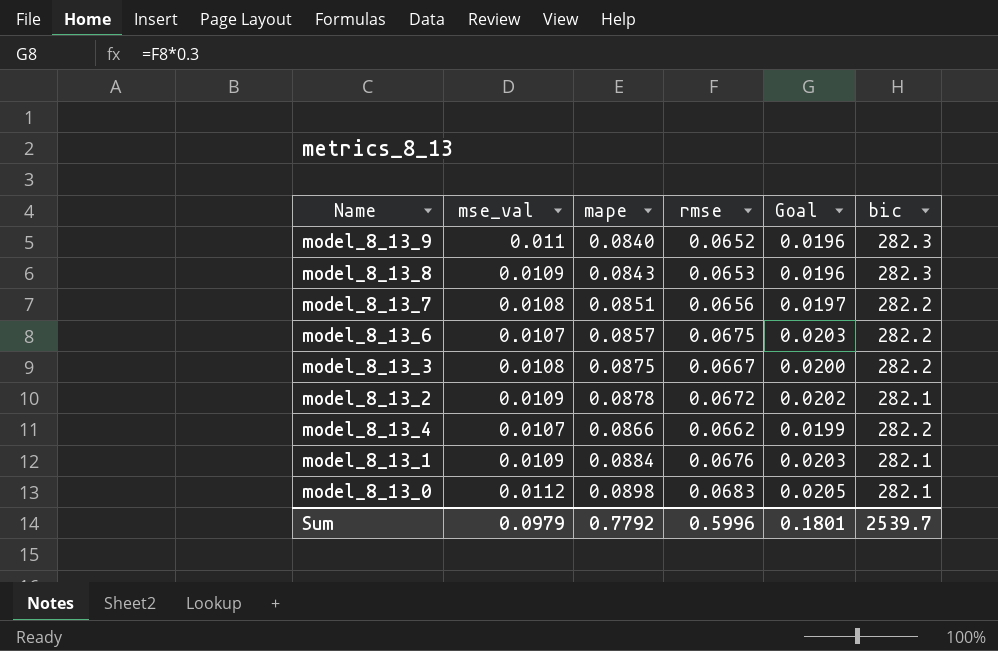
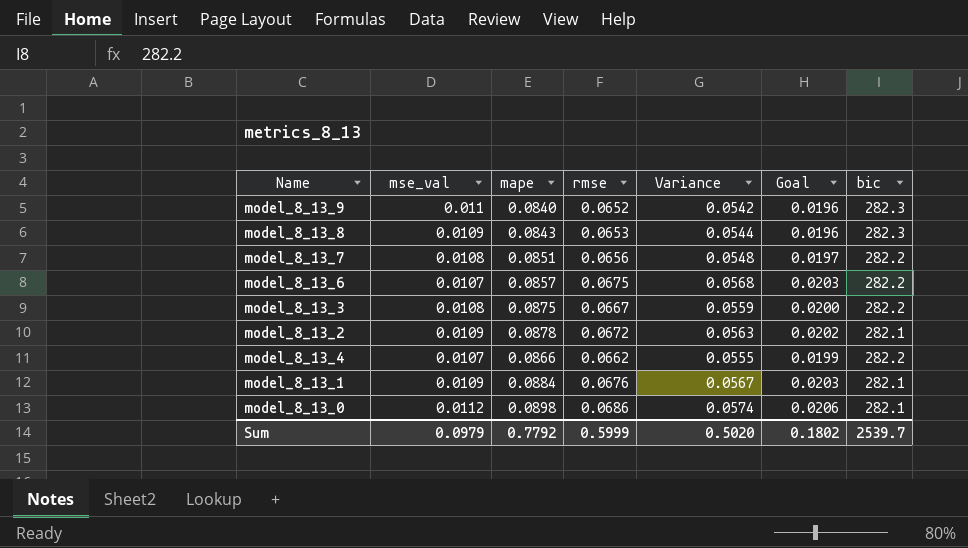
column Variance | formula: none -> [rmse] - [mse_val]
model_8_13_0 | rmse: 0.0683 -> 0.0686
model_8_13_0 | Goal: 0.0205 -> 0.0206
Sum | rmse: 0.5996 -> 0.5999
Sum | Goal: 0.1801 -> 0.1802

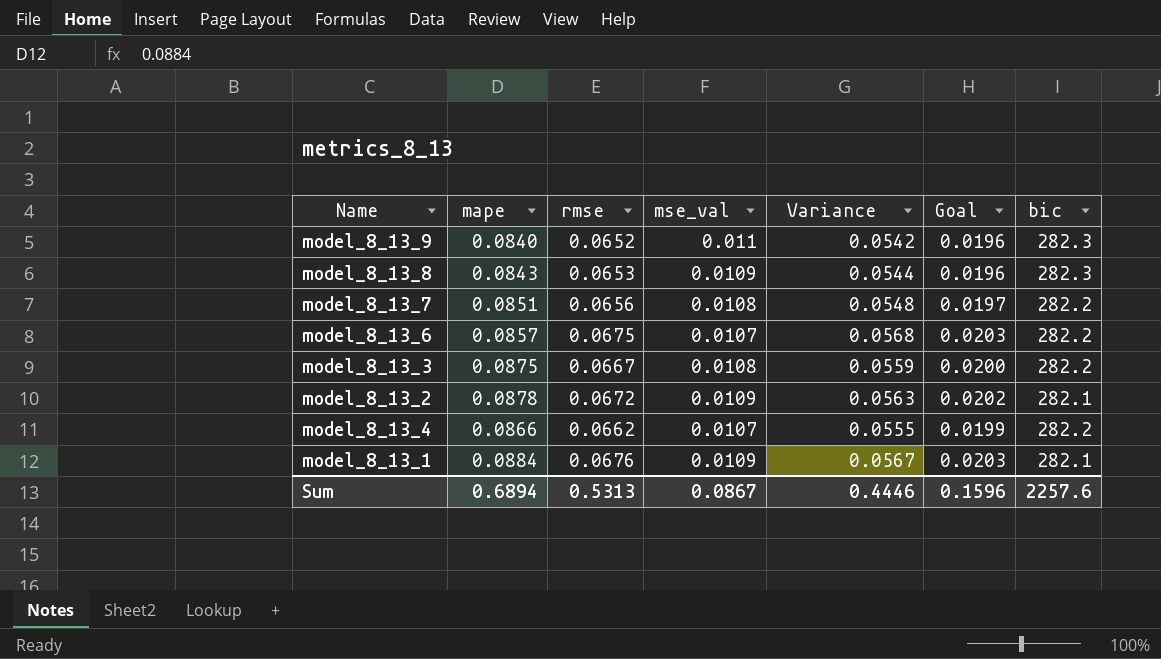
column mse_val | position: 2 -> 4
row model_8_13_0: 0.0112 | 0.0898 | 0.0686 | 0.0574 | 0.0206 | 282.1 -> none
Sum | mape: 0.7792 -> 0.6894
Sum | rmse: 0.5999 -> 0.5313
Sum | mse_val: 0.0979 -> 0.0867
Sum | Variance: 0.5020 -> 0.4446
Sum | Goal: 0.1802 -> 0.1596
Sum | bic: 2539.7 -> 2257.6

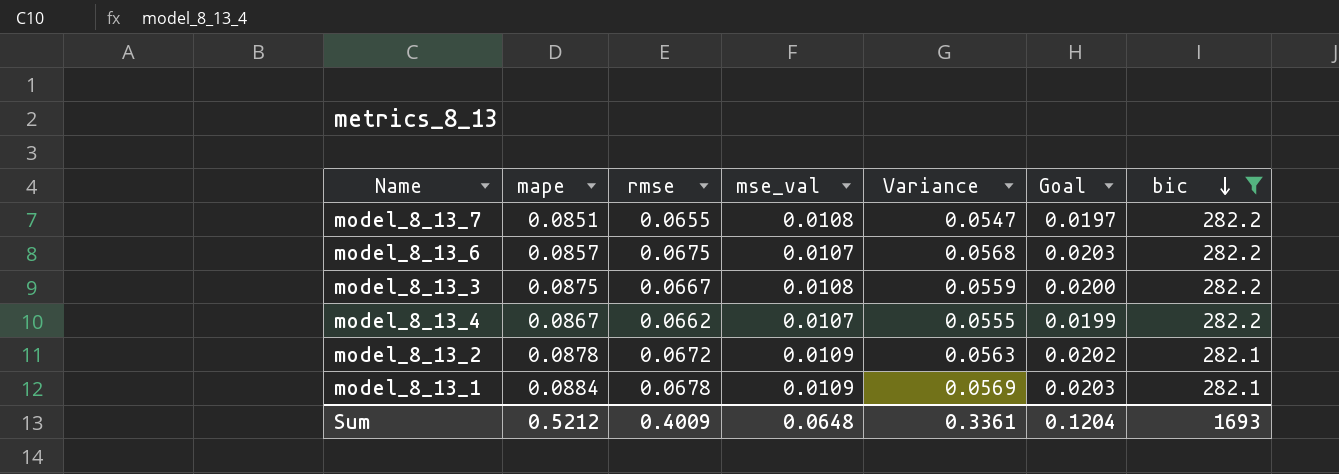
filter: none -> bic != 282.3
row order: none -> bic descending
model_8_13_7 | rmse: 0.0656 -> 0.0655
model_8_13_7 | Variance: 0.0548 -> 0.0547
model_8_13_4 | mape: 0.0866 -> 0.0867
model_8_13_1 | rmse: 0.0676 -> 0.0678
model_8_13_1 | Variance: 0.0567 -> 0.0569
Sum | mape: 0.6894 -> 0.5212
Sum | rmse: 0.5313 -> 0.4009
Sum | mse_val: 0.0867 -> 0.0648
Sum | Variance: 0.4446 -> 0.3361
Sum | Goal: 0.1596 -> 0.1204
Sum | bic: 2257.6 -> 1693

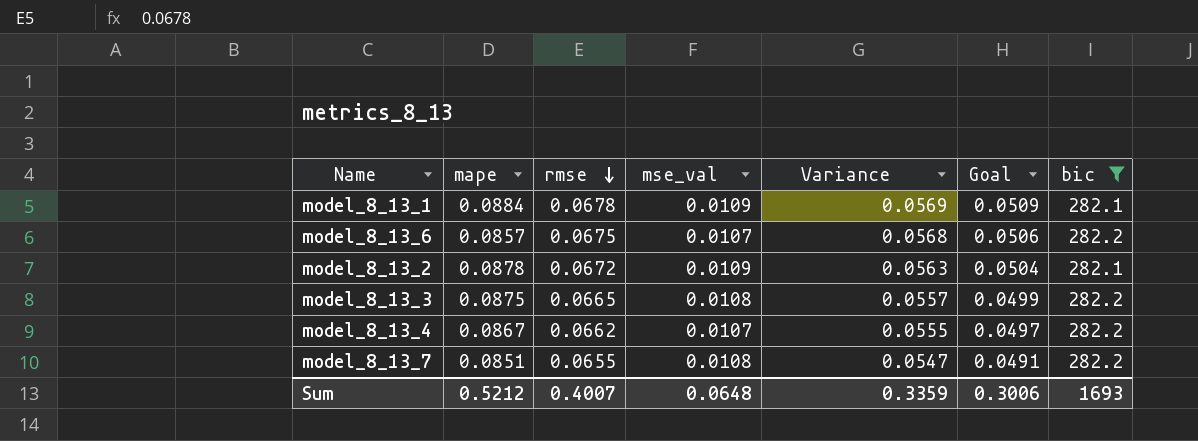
row order: bic descending -> rmse descending
column Goal | formula: [rmse] * 0.3 -> [rmse] * 0.75
model_8_13_3 | rmse: 0.0667 -> 0.0665
model_8_13_3 | Variance: 0.0559 -> 0.0557
Sum | rmse: 0.4009 -> 0.4007
Sum | Variance: 0.3361 -> 0.3359
Sum | Goal: 0.1204 -> 0.3006

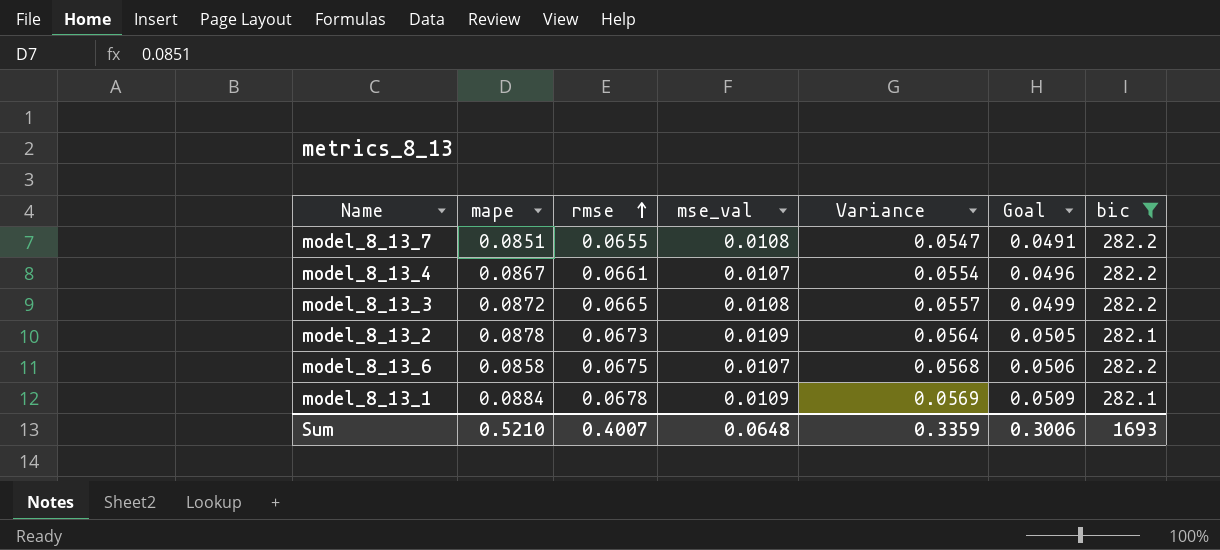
row order: rmse descending -> rmse ascending
model_8_13_4 | rmse: 0.0662 -> 0.0661
model_8_13_4 | Variance: 0.0555 -> 0.0554
model_8_13_4 | Goal: 0.0497 -> 0.0496
model_8_13_3 | mape: 0.0875 -> 0.0872
model_8_13_2 | rmse: 0.0672 -> 0.0673
model_8_13_2 | Variance: 0.0563 -> 0.0564
model_8_13_2 | Goal: 0.0504 -> 0.0505
model_8_13_6 | mape: 0.0857 -> 0.0858
Sum | mape: 0.5212 -> 0.5210

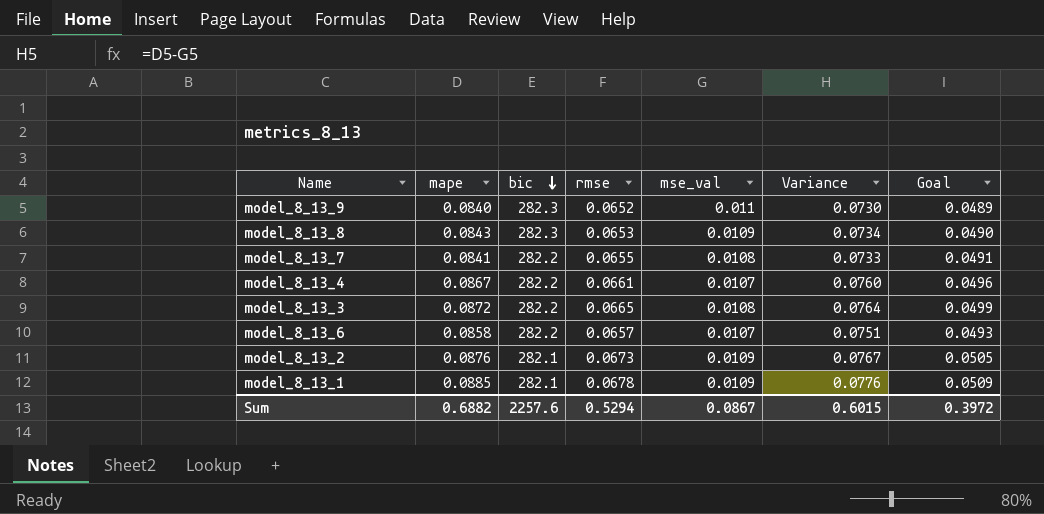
filter: bic != 282.3 -> none
row order: rmse ascending -> bic descending
column bic | position: 7 -> 3
column Variance | formula: [rmse] - [mse_val] -> [mape] - [mse_val]
model_8_13_7 | mape: 0.0851 -> 0.0841
model_8_13_6 | rmse: 0.0675 -> 0.0657
model_8_13_6 | Goal: 0.0506 -> 0.0493
model_8_13_2 | mape: 0.0878 -> 0.0876
model_8_13_1 | mape: 0.0884 -> 0.0885
Sum | mape: 0.5210 -> 0.6882
Sum | bic: 1693 -> 2257.6
Sum | rmse: 0.4007 -> 0.5294
Sum | mse_val: 0.0648 -> 0.0867
Sum | Variance: 0.3359 -> 0.6015
Sum | Goal: 0.3006 -> 0.3972

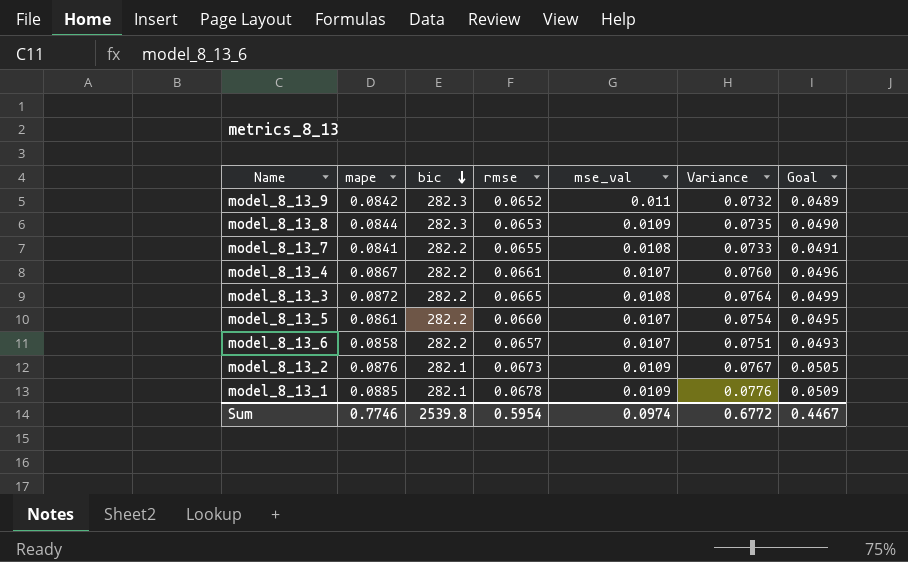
model_8_13_9 | mape: 0.0840 -> 0.0842
model_8_13_9 | Variance: 0.0730 -> 0.0732
model_8_13_8 | mape: 0.0843 -> 0.0844
model_8_13_8 | Variance: 0.0734 -> 0.0735
row model_8_13_5: none -> 0.0861 | 282.2 | 0.0660 | 0.0107 | 0.0754 | 0.0495
Sum | mape: 0.6882 -> 0.7746
Sum | bic: 2257.6 -> 2539.8
Sum | rmse: 0.5294 -> 0.5954
Sum | mse_val: 0.0867 -> 0.0974
Sum | Variance: 0.6015 -> 0.6772
Sum | Goal: 0.3972 -> 0.4467

